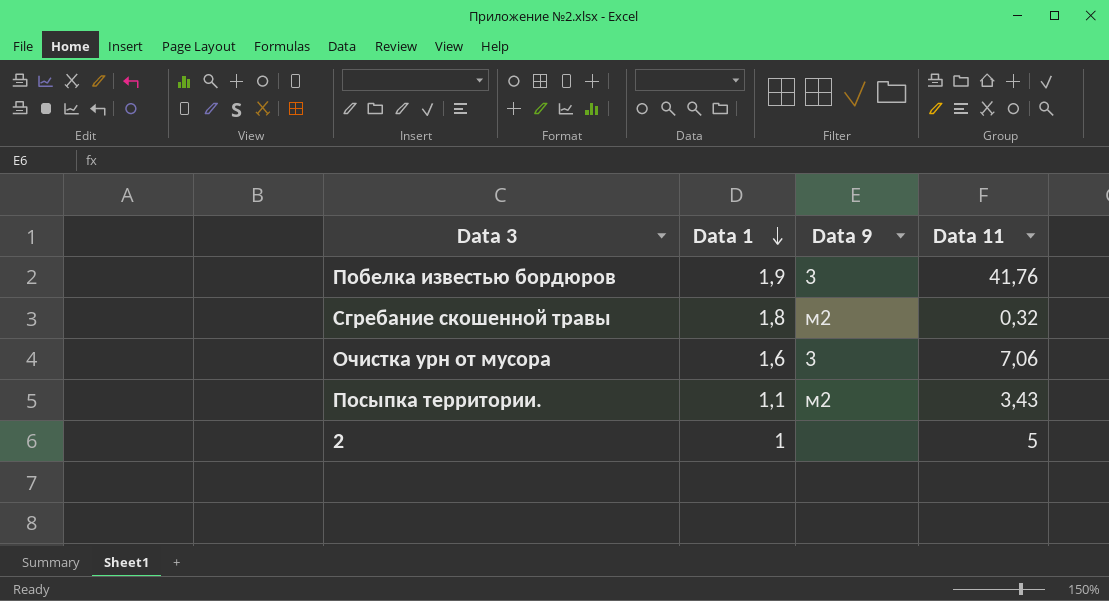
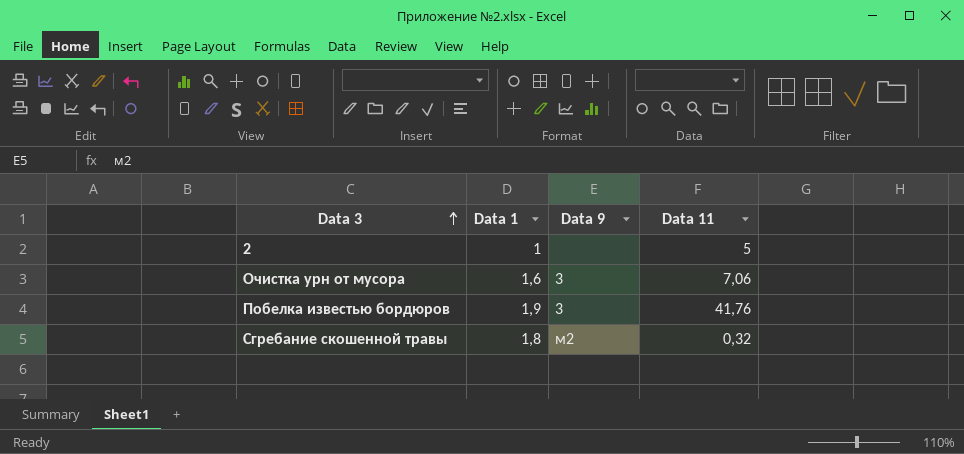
row order: Data 1 descending -> Data 3 ascending
row Посыпка территории.: 1,1 | м2 | 3,43 -> none

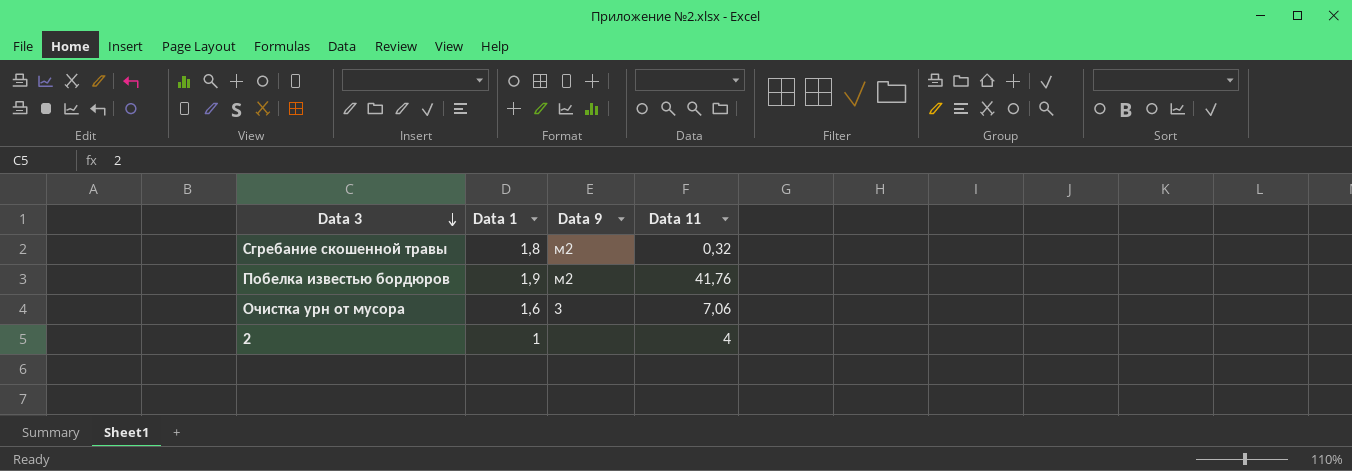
row order: Data 3 ascending -> Data 3 descending
Побелка известью бордюров | Data 9: 3 -> м2
2 | Data 11: 5 -> 4

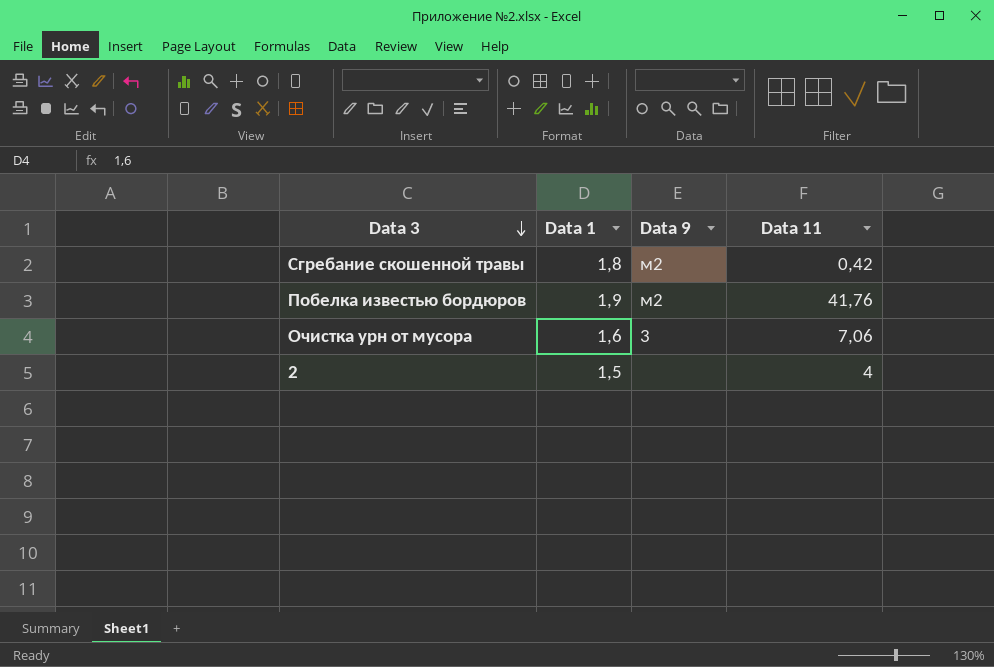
Сгребание скошенной травы | Data 11: 0,32 -> 0,42
2 | Data 1: 1 -> 1,5

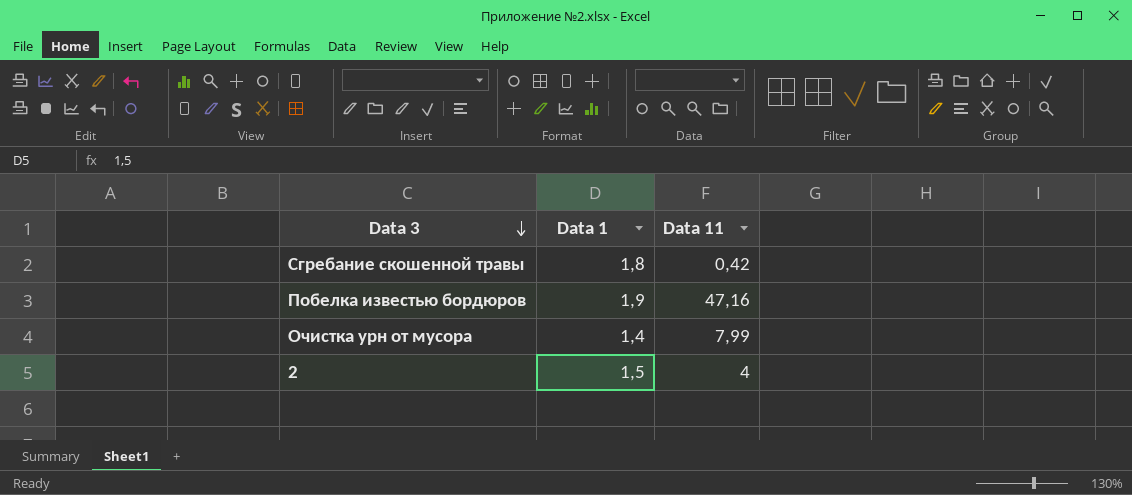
column Data 9 | position: 3 -> none
Побелка известью бордюров | Data 11: 41,76 -> 47,16
Очистка урн от мусора | Data 1: 1,6 -> 1,4
Очистка урн от мусора | Data 11: 7,06 -> 7,99

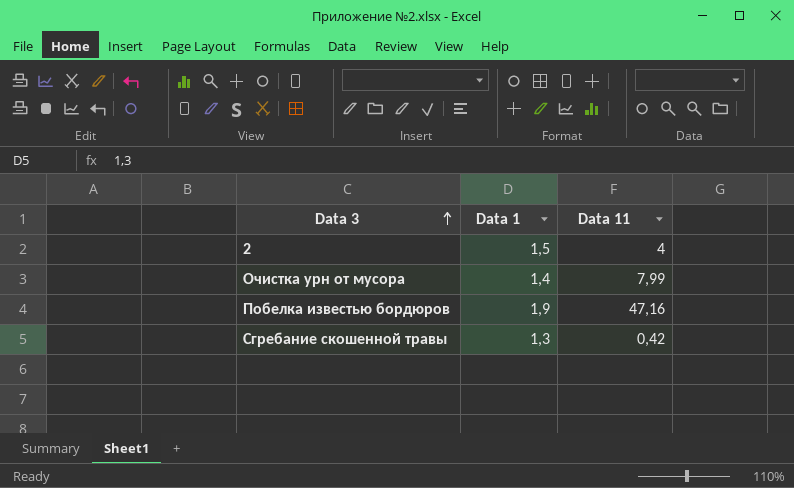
row order: Data 3 descending -> Data 3 ascending
Сгребание скошенной травы | Data 1: 1,8 -> 1,3

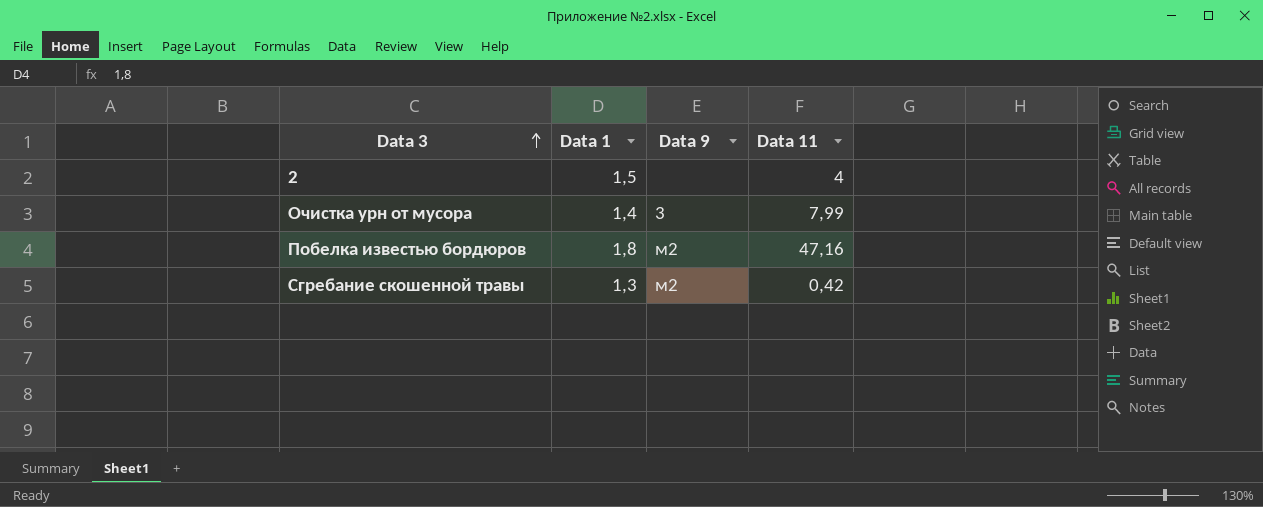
column Data 9 | position: none -> 3
Побелка известью бордюров | Data 1: 1,9 -> 1,8

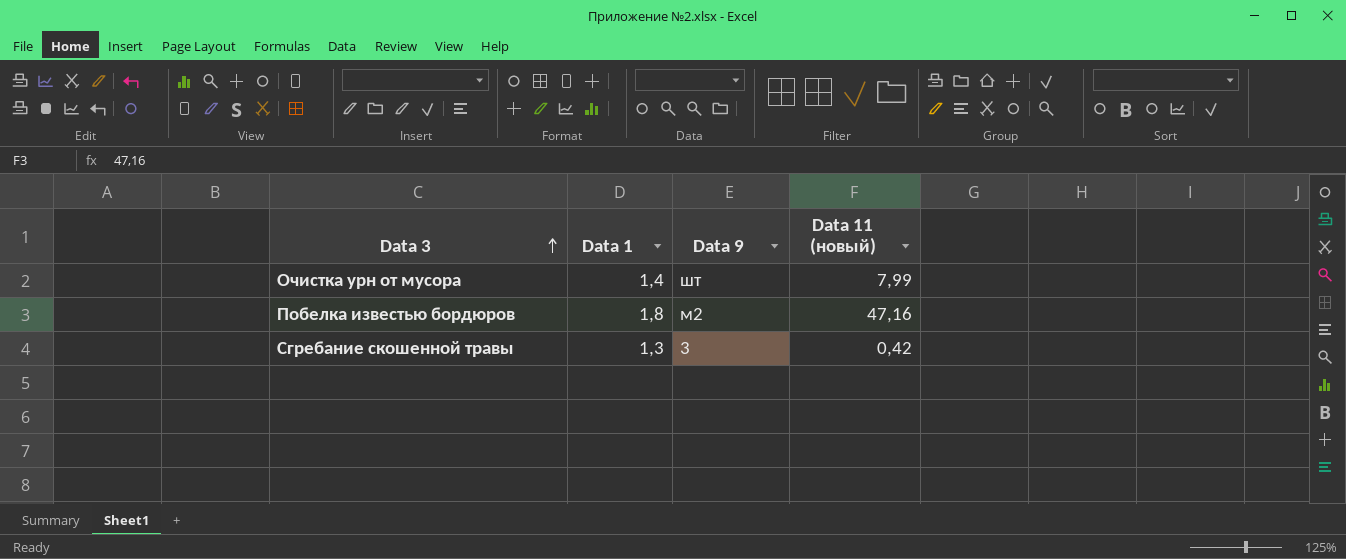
column name: Data 11 -> Data 11 (новый)
row 2: 1,5 | none | 4 -> none
Очистка урн от мусора | Data 9: 3 -> шт
Сгребание скошенной травы | Data 9: м2 -> 3

